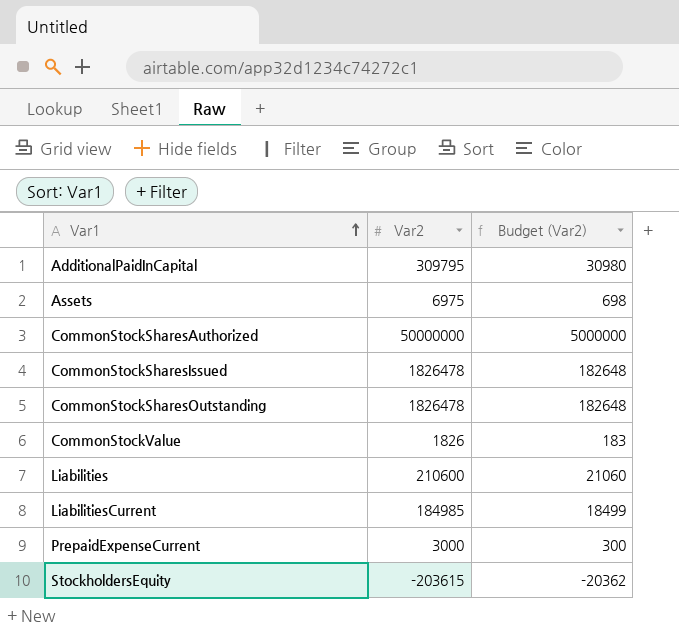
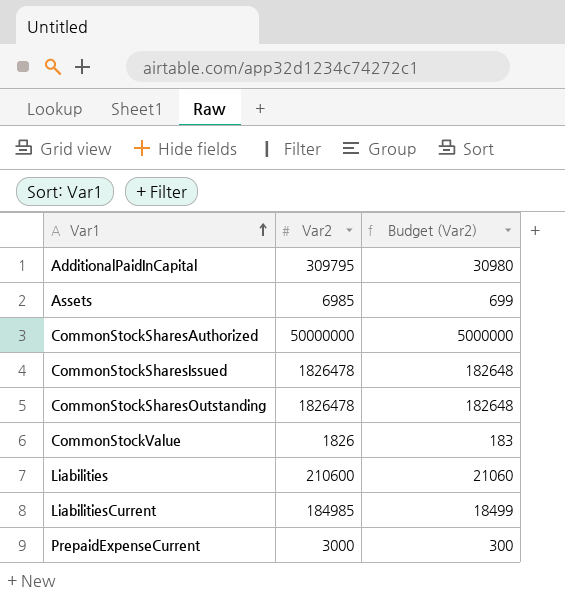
row StockholdersEquity: -203615 | -20362 -> none
Assets | Var2: 6975 -> 6985
Assets | Budget (Var2): 698 -> 699

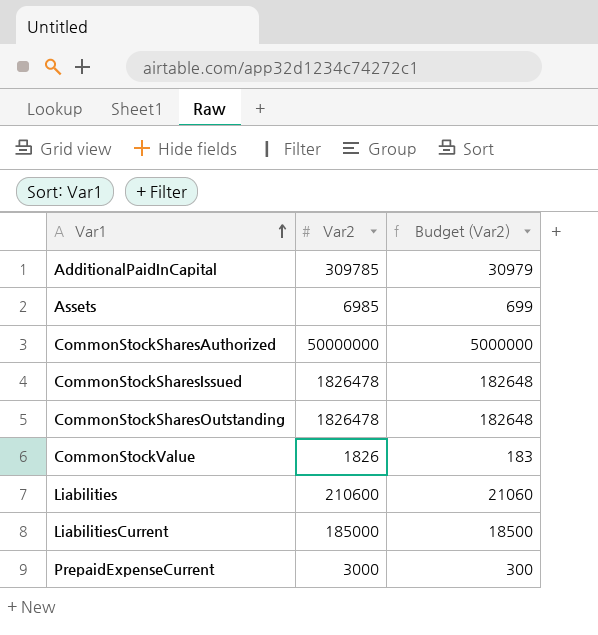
AdditionalPaidInCapital | Var2: 309795 -> 309785
AdditionalPaidInCapital | Budget (Var2): 30980 -> 30979
LiabilitiesCurrent | Var2: 184985 -> 185000
LiabilitiesCurrent | Budget (Var2): 18499 -> 18500

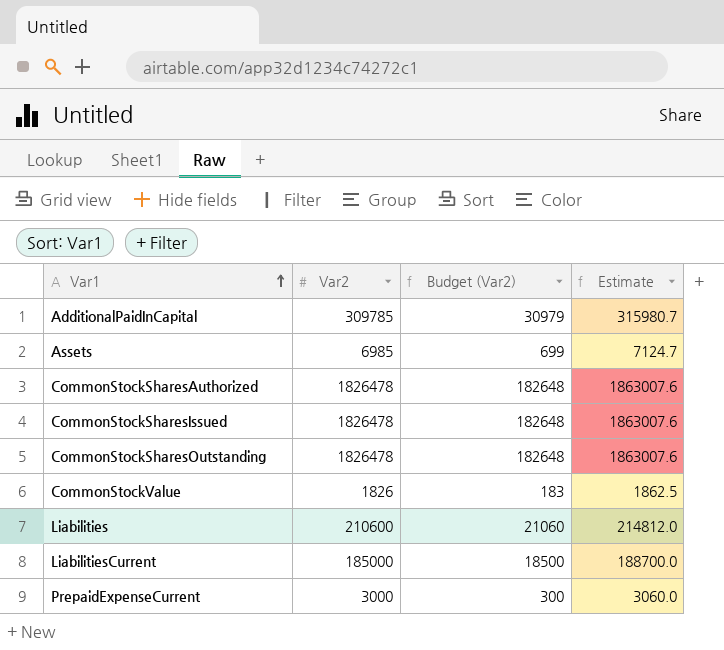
column Estimate | formula: none -> [Var2] * 1.02
CommonStockSharesAuthorized | Var2: 50000000 -> 1826478
CommonStockSharesAuthorized | Budget (Var2): 5000000 -> 182648

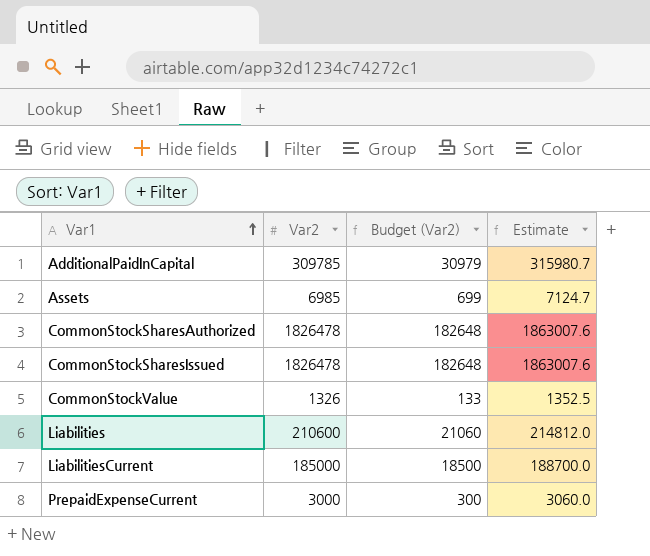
row CommonStockSharesOutstanding: 1826478 | 182648 | 1863007.6 -> none
CommonStockValue | Var2: 1826 -> 1326
CommonStockValue | Budget (Var2): 183 -> 133
CommonStockValue | Estimate: 1862.5 -> 1352.5

